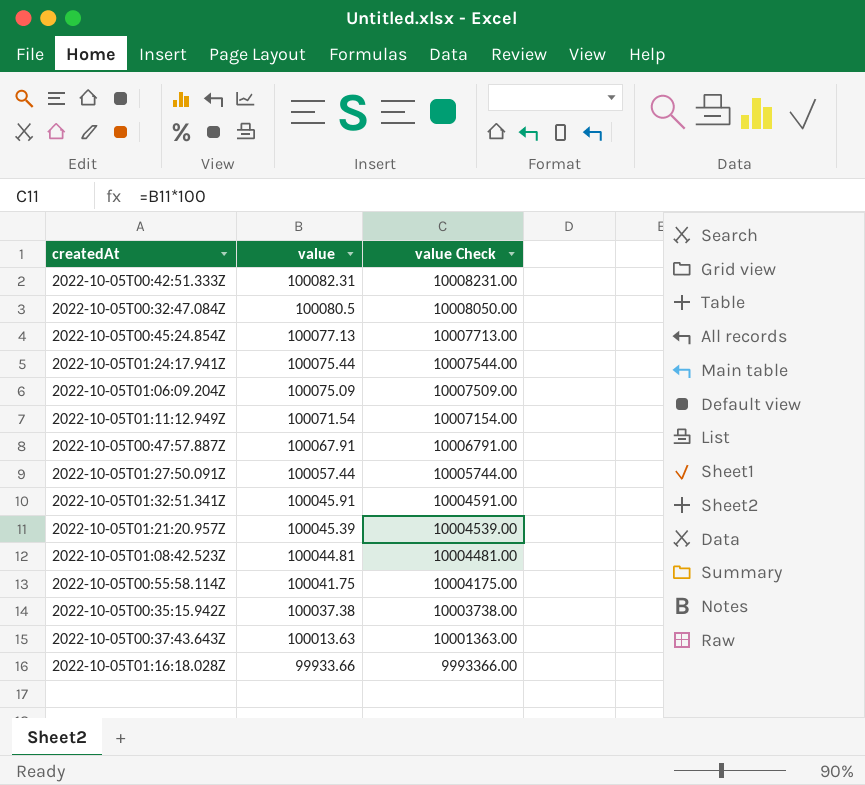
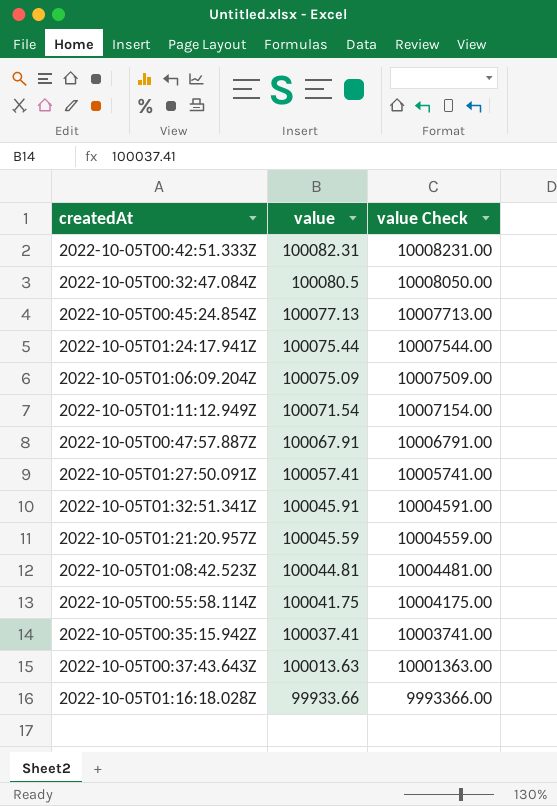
2022-10-05T01:27:50.091Z | value: 100057.44 -> 100057.41
2022-10-05T01:27:50.091Z | value Check: 10005744.00 -> 10005741.00
2022-10-05T01:21:20.957Z | value: 100045.39 -> 100045.59
2022-10-05T01:21:20.957Z | value Check: 10004539.00 -> 10004559.00
2022-10-05T00:35:15.942Z | value: 100037.38 -> 100037.41
2022-10-05T00:35:15.942Z | value Check: 10003738.00 -> 10003741.00

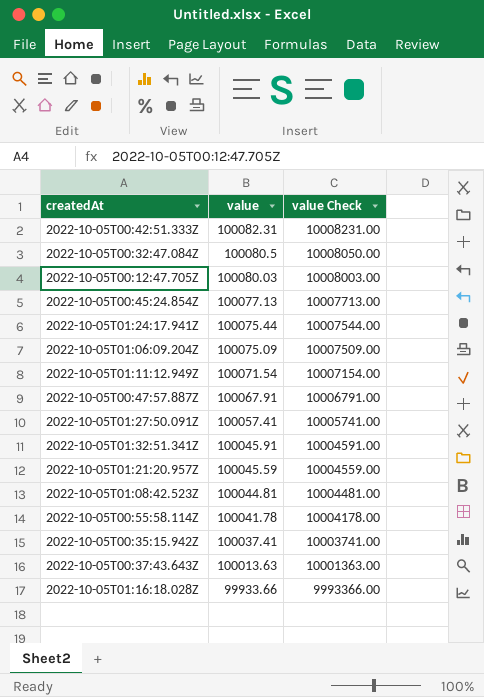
row 2022-10-05T00:12:47.705Z: none -> 100080.03 | 10008003.00
2022-10-05T00:55:58.114Z | value: 100041.75 -> 100041.78
2022-10-05T00:55:58.114Z | value Check: 10004175.00 -> 10004178.00

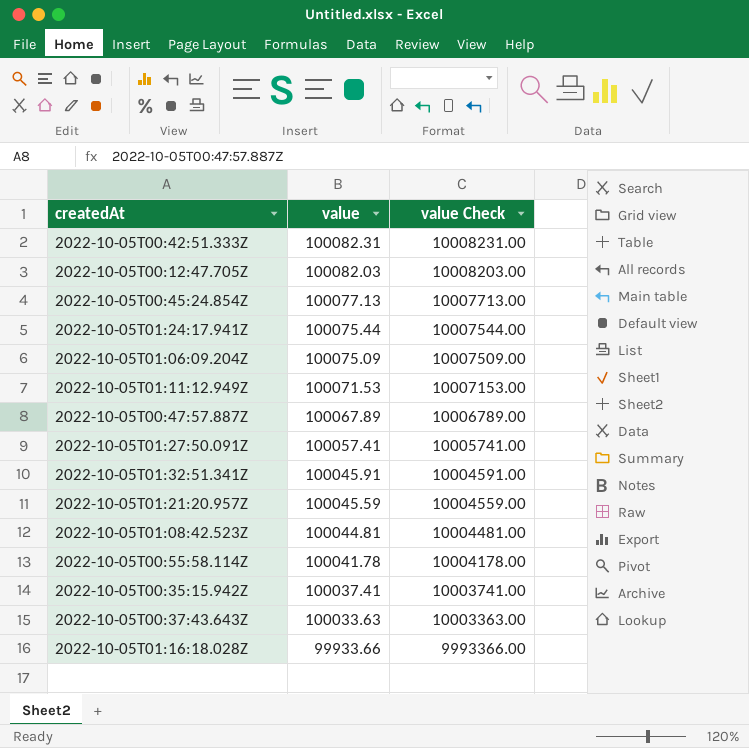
row 2022-10-05T00:32:47.084Z: 100080.5 | 10008050.00 -> none
2022-10-05T00:12:47.705Z | value: 100080.03 -> 100082.03
2022-10-05T00:12:47.705Z | value Check: 10008003.00 -> 10008203.00
2022-10-05T01:11:12.949Z | value: 100071.54 -> 100071.53
2022-10-05T01:11:12.949Z | value Check: 10007154.00 -> 10007153.00
2022-10-05T00:47:57.887Z | value: 100067.91 -> 100067.89
2022-10-05T00:47:57.887Z | value Check: 10006791.00 -> 10006789.00
2022-10-05T00:37:43.643Z | value: 100013.63 -> 100033.63
2022-10-05T00:37:43.643Z | value Check: 10001363.00 -> 10003363.00

